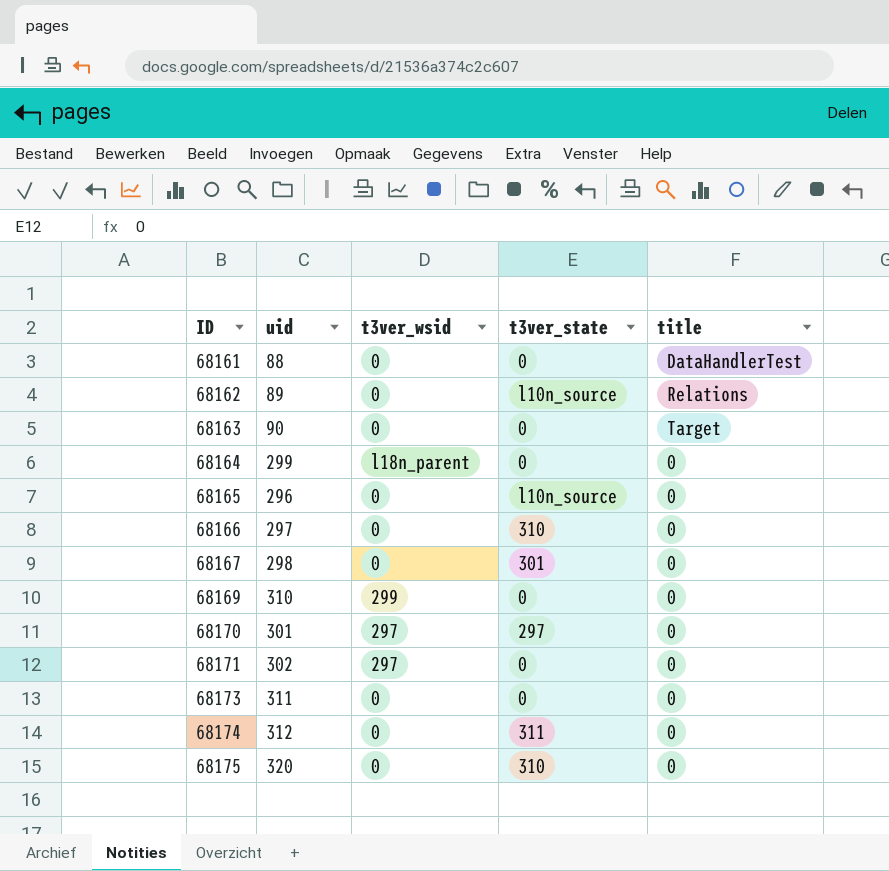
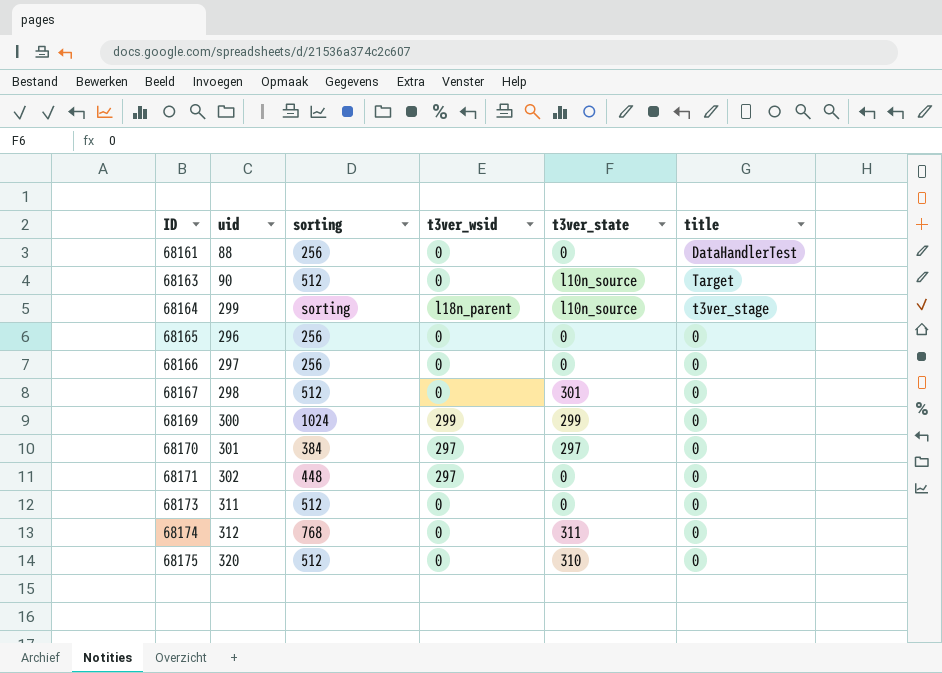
column sorting | position: none -> 3
row 68162: 89 | 0 | l10n_source | Relations -> none
68163 | t3ver_state: 0 -> l10n_source
68164 | t3ver_state: 0 -> l10n_source
68164 | title: 0 -> t3ver_stage
68165 | t3ver_state: l10n_source -> 0
68166 | t3ver_state: 310 -> 0
68169 | uid: 310 -> 300
68169 | t3ver_state: 0 -> 299

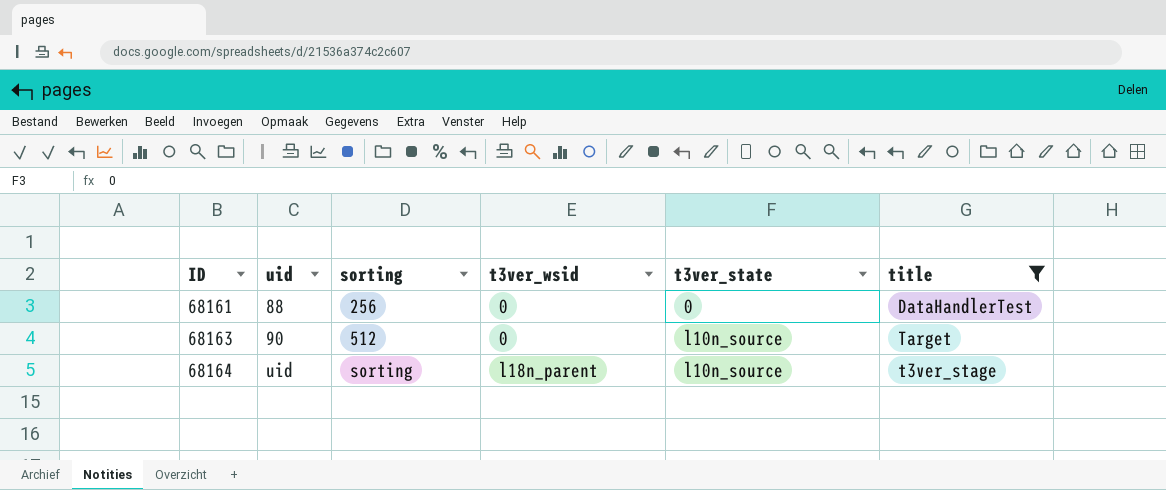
filter: none -> title != 0
68164 | uid: 299 -> uid

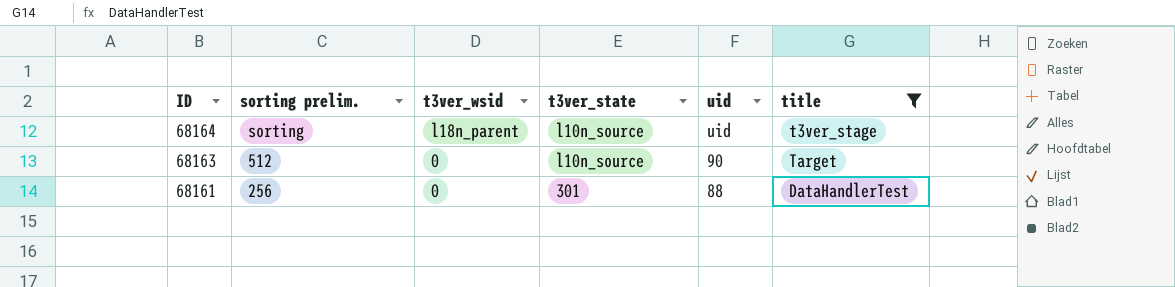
row order: ID ascending -> ID descending
column name: sorting -> sorting prelim.
column uid | position: 2 -> 5
68161 | t3ver_state: 0 -> 301

